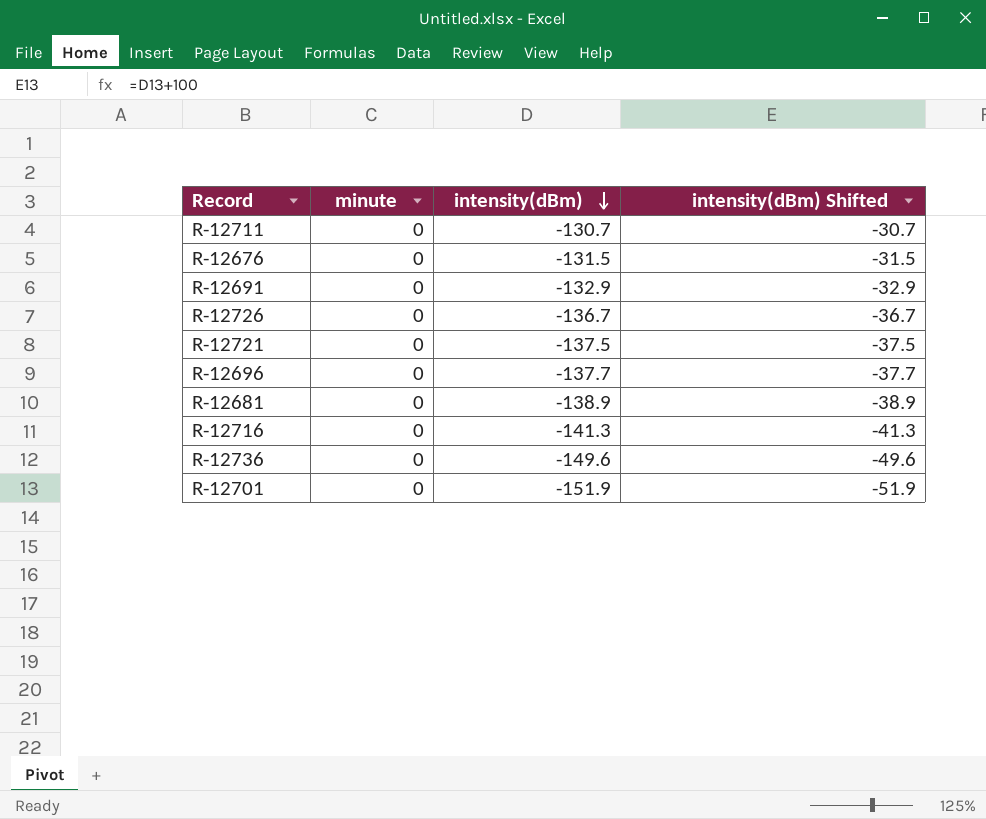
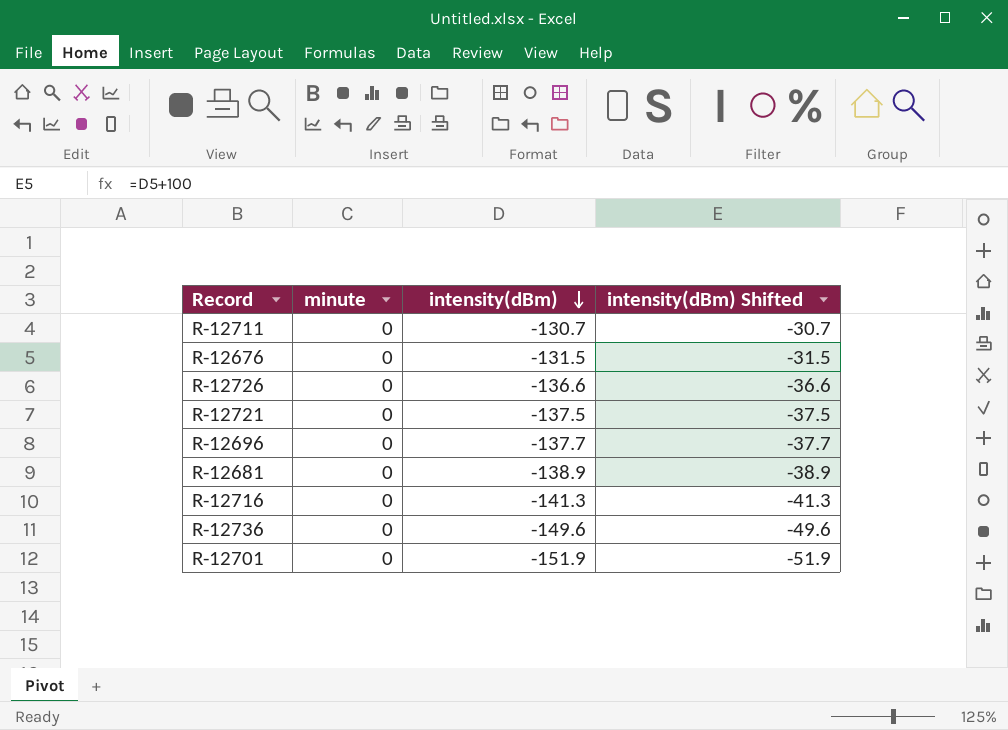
row R-12691: 0 | -132.9 | -32.9 -> none
R-12726 | intensity(dBm): -136.7 -> -136.6
R-12726 | intensity(dBm) Shifted: -36.7 -> -36.6

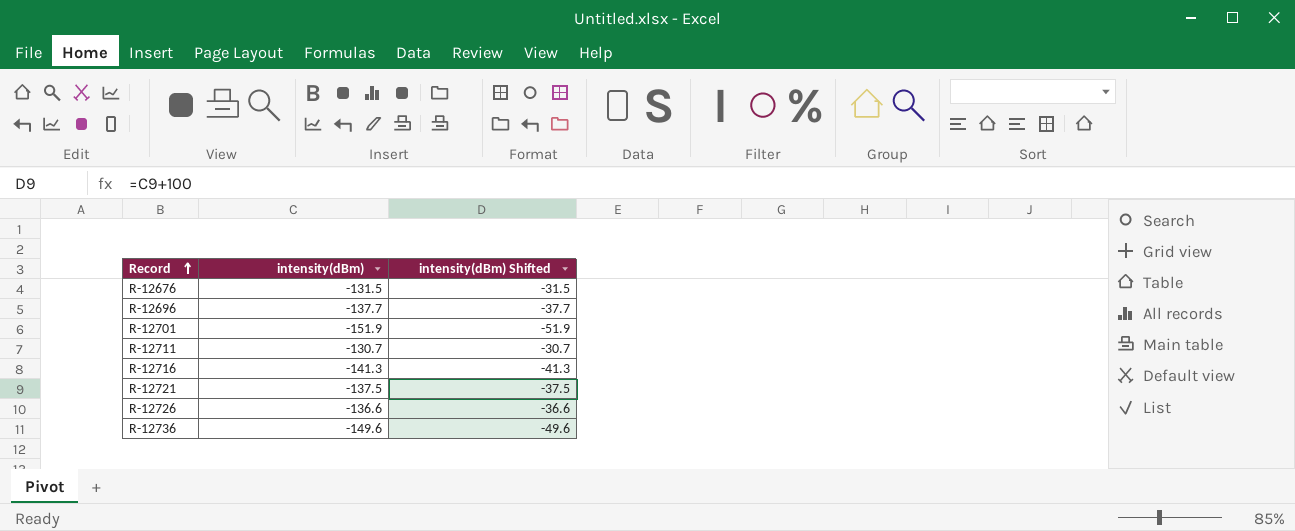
row order: intensity(dBm) descending -> Record ascending
column minute | position: 2 -> none
row R-12681: 0 | -138.9 | -38.9 -> none

